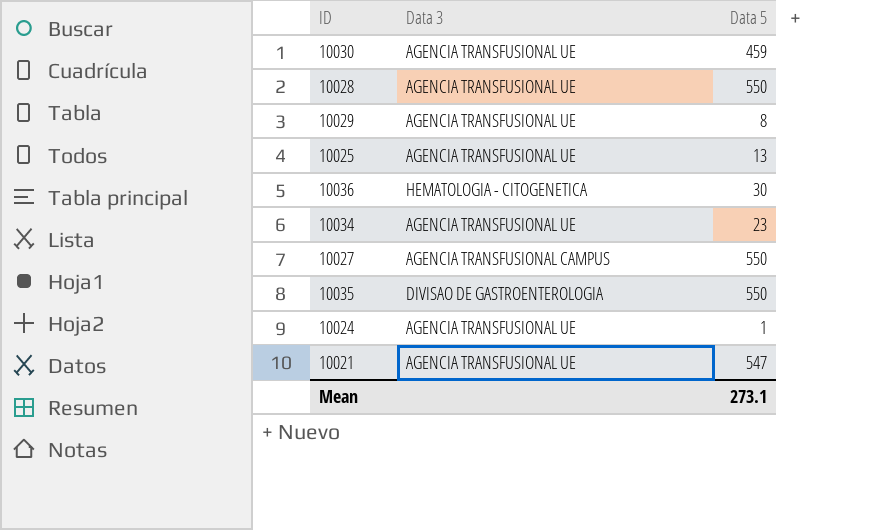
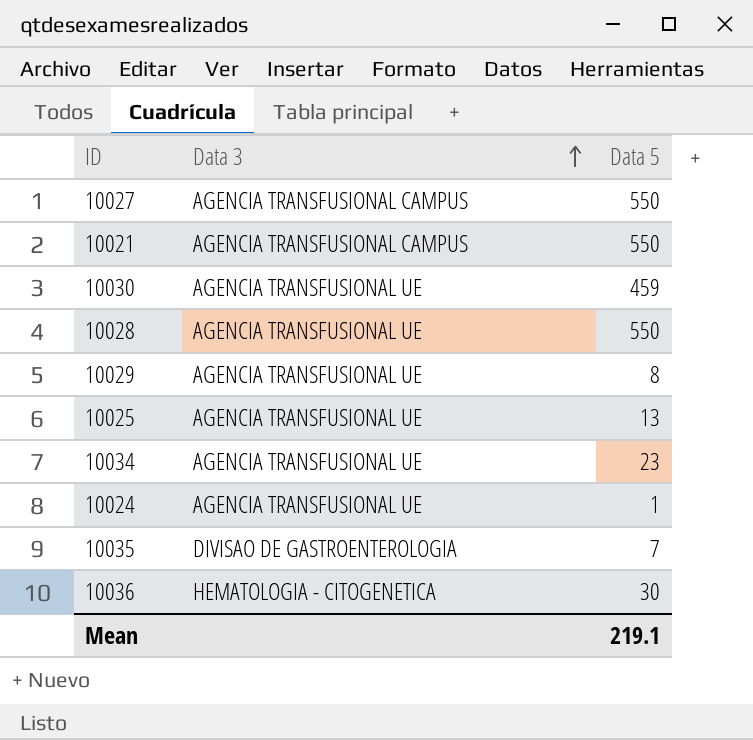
row order: none -> Data 3 ascending
10021 | Data 3: AGENCIA TRANSFUSIONAL UE -> AGENCIA TRANSFUSIONAL CAMPUS
10021 | Data 5: 547 -> 550
10035 | Data 5: 550 -> 7
Mean | Data 5: 273.1 -> 219.1

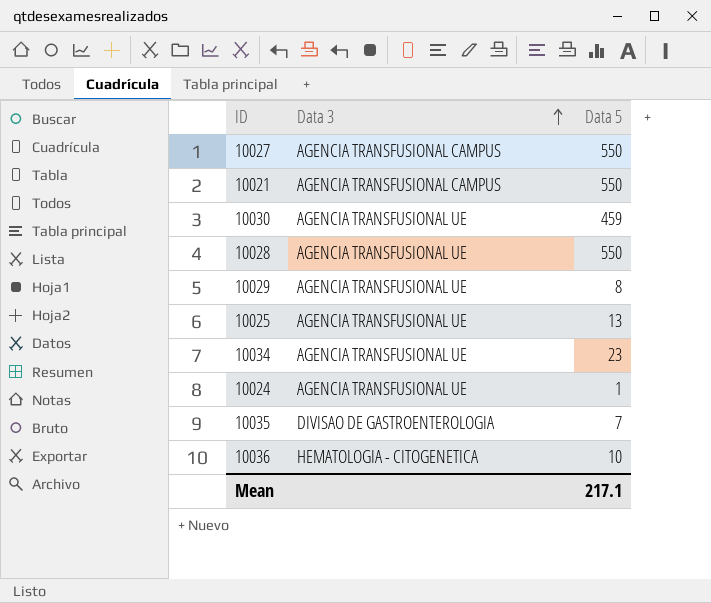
10036 | Data 5: 30 -> 10
Mean | Data 5: 219.1 -> 217.1

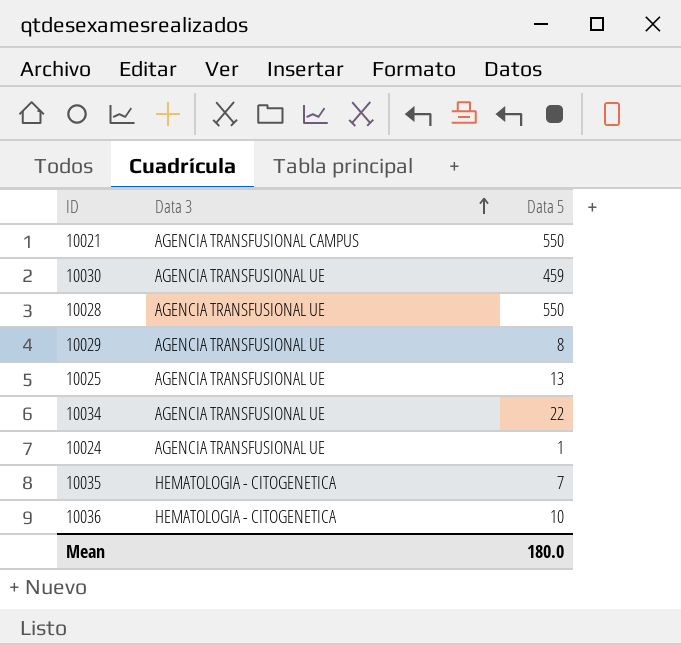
row 10027: AGENCIA TRANSFUSIONAL CAMPUS | 550 -> none
10034 | Data 5: 23 -> 22
10035 | Data 3: DIVISAO DE GASTROENTEROLOGIA -> HEMATOLOGIA - CITOGENETICA
Mean | Data 5: 217.1 -> 180.0

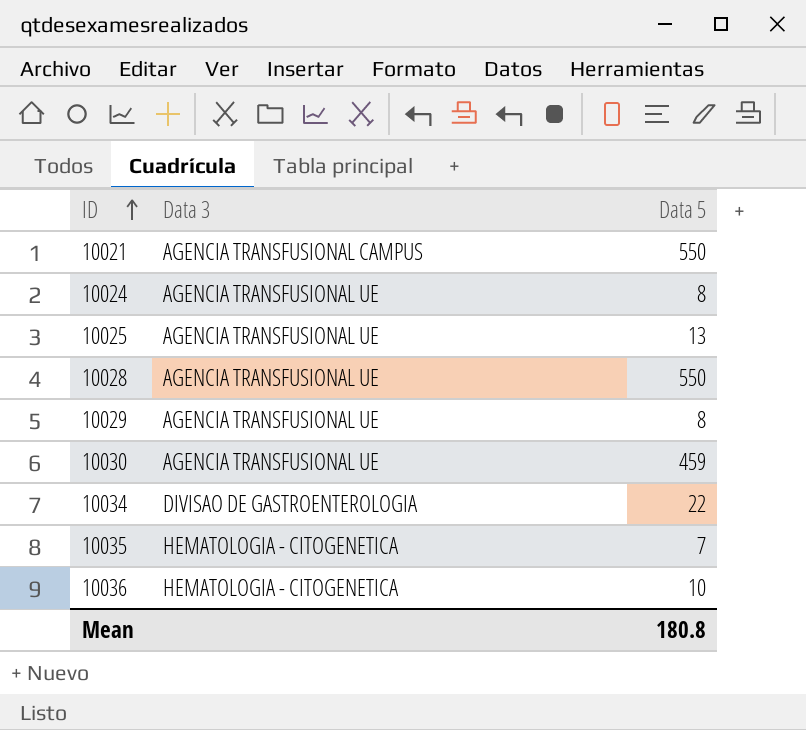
row order: Data 3 ascending -> ID ascending
10024 | Data 5: 1 -> 8
10034 | Data 3: AGENCIA TRANSFUSIONAL UE -> DIVISAO DE GASTROENTEROLOGIA
Mean | Data 5: 180.0 -> 180.8

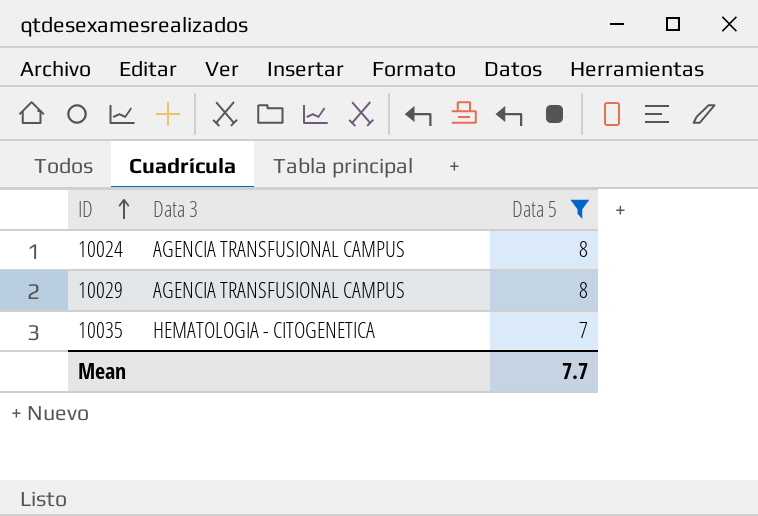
filter: none -> Data 5 <= 8
10024 | Data 3: AGENCIA TRANSFUSIONAL UE -> AGENCIA TRANSFUSIONAL CAMPUS
10029 | Data 3: AGENCIA TRANSFUSIONAL UE -> AGENCIA TRANSFUSIONAL CAMPUS
Mean | Data 5: 180.8 -> 7.7

